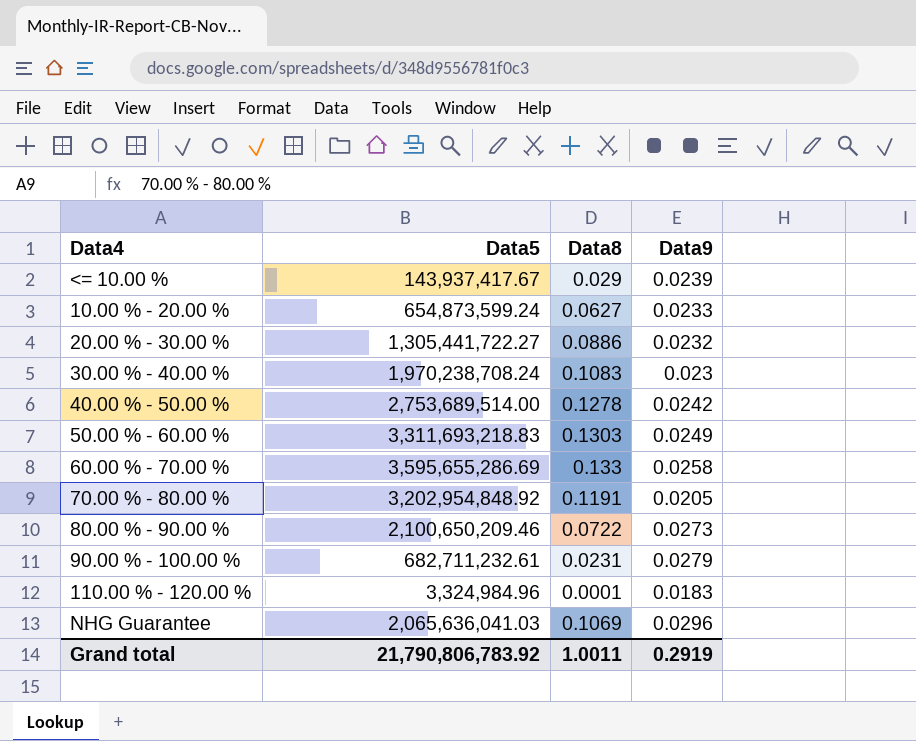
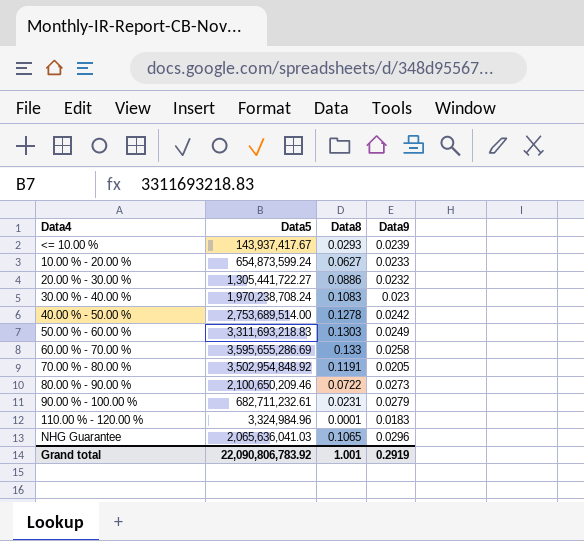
<= 10.00 % | Data8: 0.029 -> 0.0293
70.00 % - 80.00 % | Data5: 3,202,954,848.92 -> 3,502,954,848.92
NHG Guarantee | Data8: 0.1069 -> 0.1065
Grand total | Data5: 21,790,806,783.92 -> 22,090,806,783.92
Grand total | Data8: 1.0011 -> 1.001

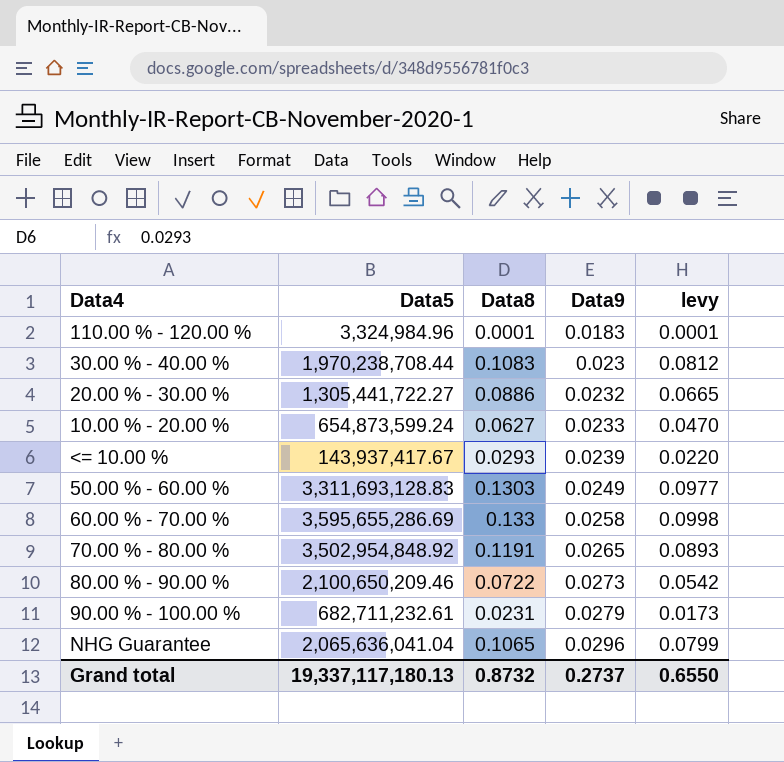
row order: none -> Data9 ascending
column levy | formula: none -> [Data8] * 0.75
row 40.00 % - 50.00 %: 2,753,689,514.00 | 0.1278 | 0.0242 -> none
30.00 % - 40.00 % | Data5: 1,970,238,708.24 -> 1,970,238,708.44
50.00 % - 60.00 % | Data5: 3,311,693,218.83 -> 3,311,693,128.83
70.00 % - 80.00 % | Data9: 0.0205 -> 0.0265
NHG Guarantee | Data5: 2,065,636,041.03 -> 2,065,636,041.04
Grand total | Data5: 22,090,806,783.92 -> 19,337,117,180.13
Grand total | Data8: 1.001 -> 0.8732
Grand total | Data9: 0.2919 -> 0.2737

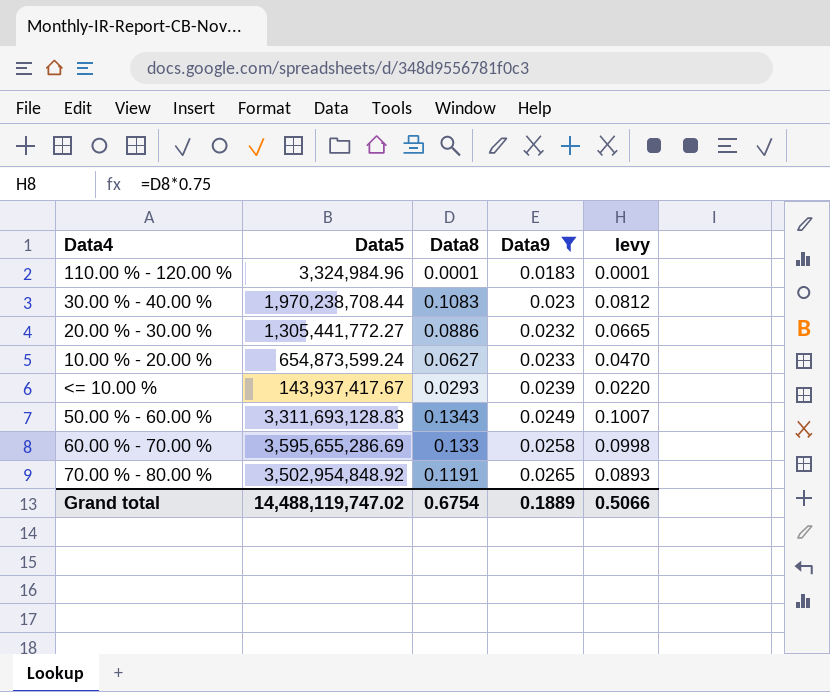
filter: none -> Data9 <= 0.0265
20.00 % - 30.00 % | Data5: 1,305,441,722.27 -> 1,305,441,772.27
50.00 % - 60.00 % | Data8: 0.1303 -> 0.1343
50.00 % - 60.00 % | levy: 0.0977 -> 0.1007
Grand total | Data5: 19,337,117,180.13 -> 14,488,119,747.02
Grand total | Data8: 0.8732 -> 0.6754
Grand total | Data9: 0.2737 -> 0.1889
Grand total | levy: 0.6550 -> 0.5066

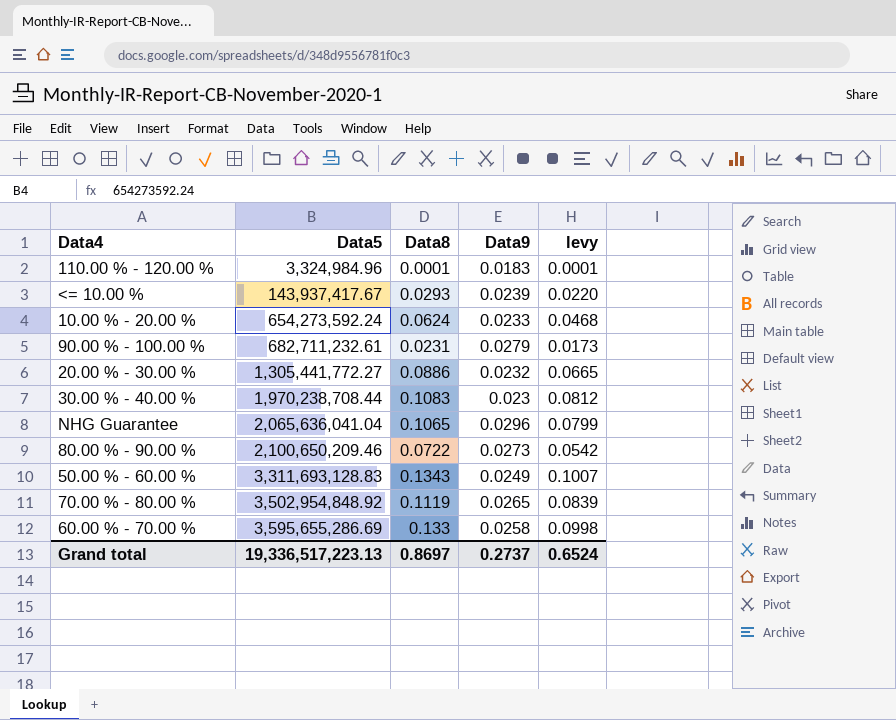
filter: Data9 <= 0.0265 -> none
row order: Data9 ascending -> Data5 ascending
10.00 % - 20.00 % | Data5: 654,873,599.24 -> 654,273,592.24
10.00 % - 20.00 % | Data8: 0.0627 -> 0.0624
10.00 % - 20.00 % | levy: 0.0470 -> 0.0468
70.00 % - 80.00 % | Data8: 0.1191 -> 0.1119
70.00 % - 80.00 % | levy: 0.0893 -> 0.0839
Grand total | Data5: 14,488,119,747.02 -> 19,336,517,223.13
Grand total | Data8: 0.6754 -> 0.8697
Grand total | Data9: 0.1889 -> 0.2737
Grand total | levy: 0.5066 -> 0.6524

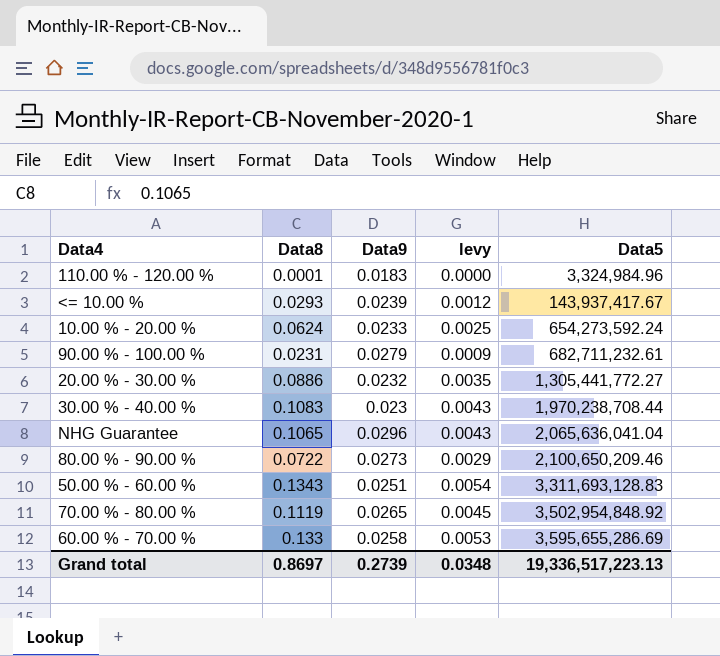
column levy | formula: [Data8] * 0.75 -> [Data8] * 0.04
column Data5 | position: 2 -> 5
50.00 % - 60.00 % | Data9: 0.0249 -> 0.0251
Grand total | Data9: 0.2737 -> 0.2739
Grand total | levy: 0.6524 -> 0.0348

